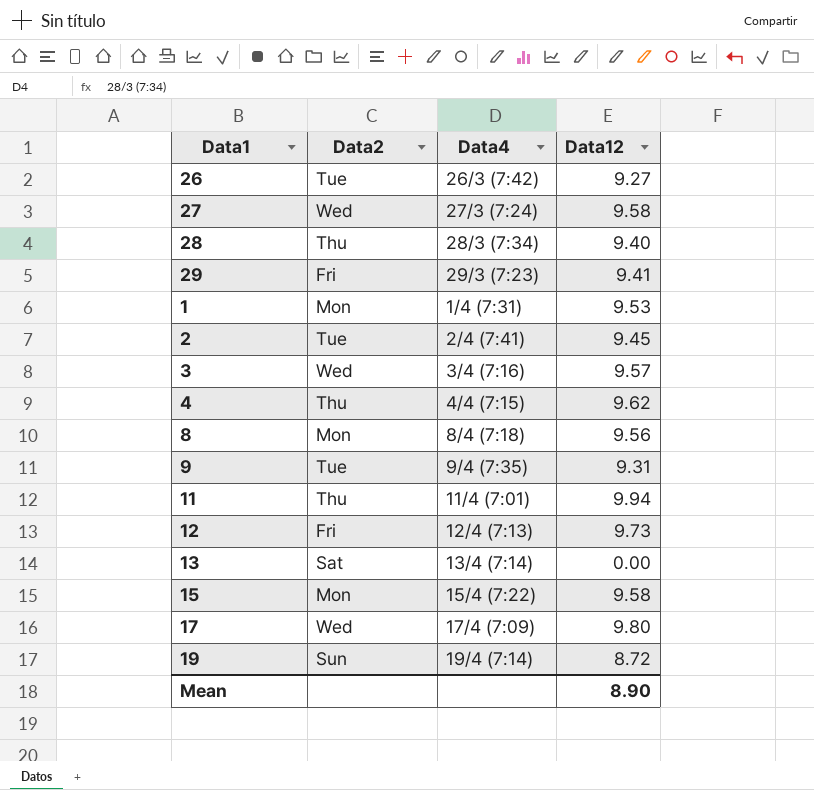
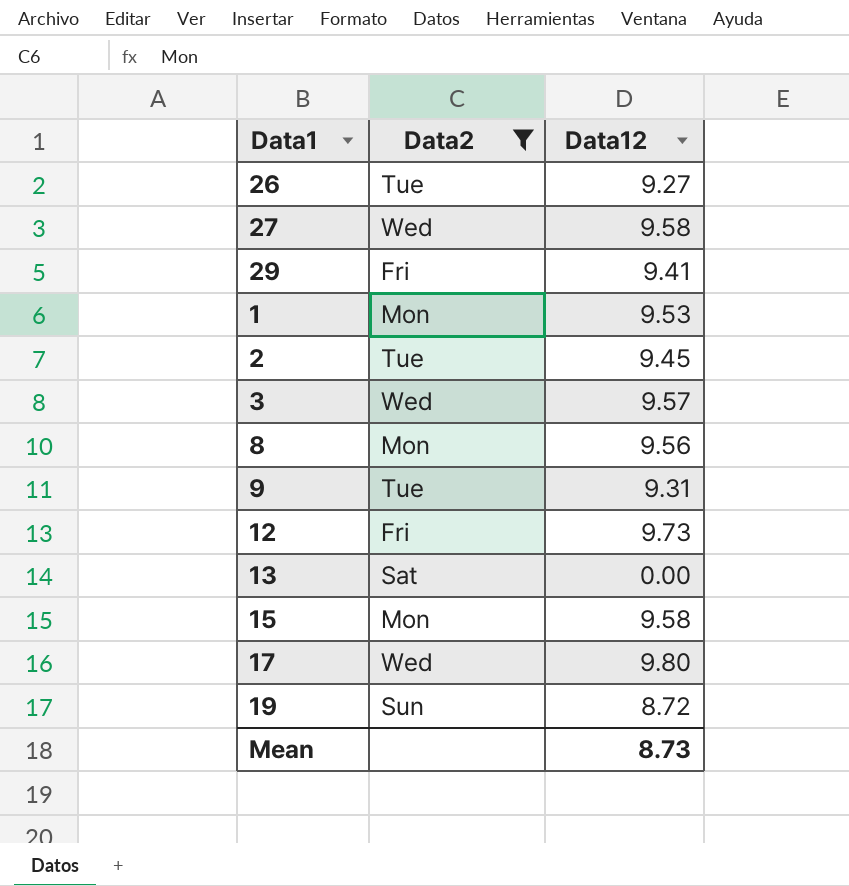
filter: none -> Data2 != Thu
column Data4 | position: 3 -> none
Mean | Data12: 8.90 -> 8.73

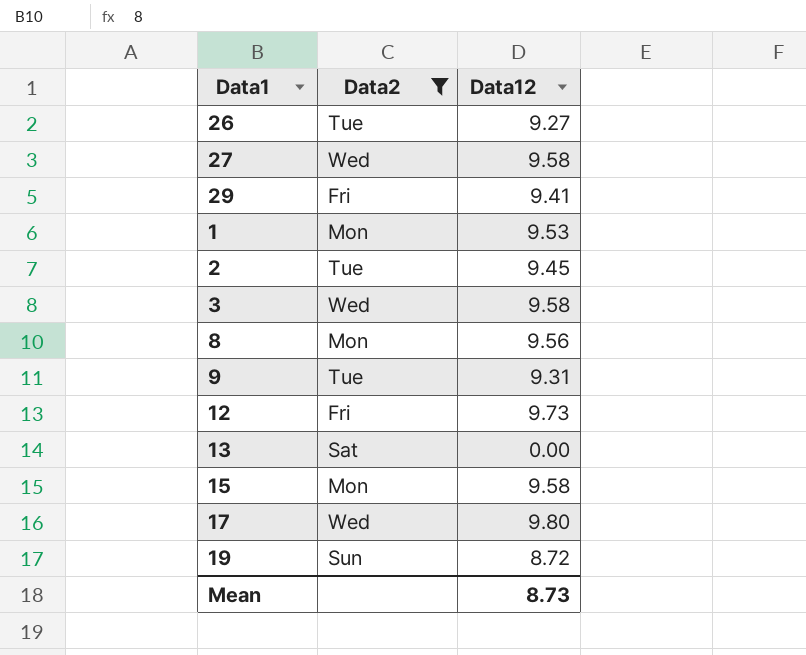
3 | Data12: 9.57 -> 9.58

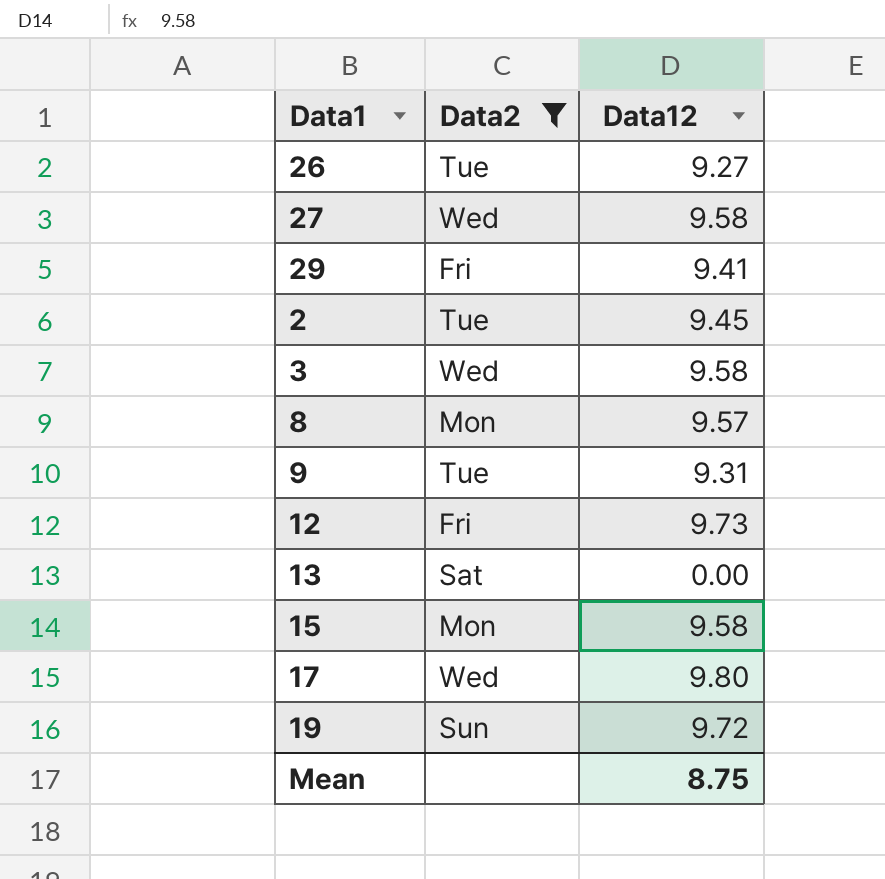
row 1: Mon | 9.53 -> none
8 | Data12: 9.56 -> 9.57
19 | Data12: 8.72 -> 9.72
Mean | Data12: 8.73 -> 8.75

